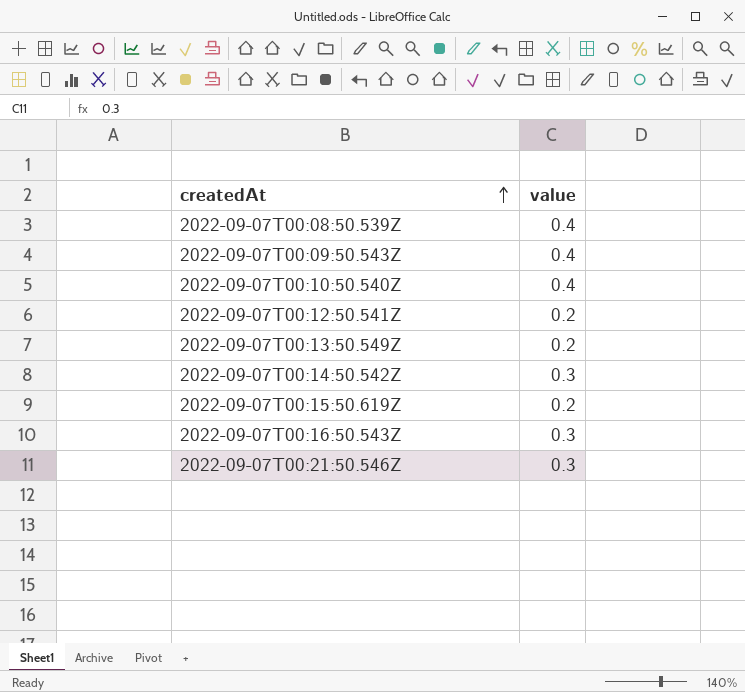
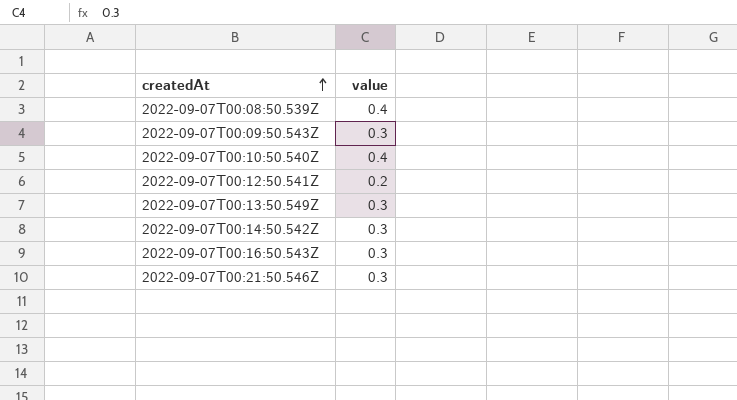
row 2022-09-07T00:15:50.619Z: 0.2 -> none
2022-09-07T00:09:50.543Z | value: 0.4 -> 0.3
2022-09-07T00:13:50.549Z | value: 0.2 -> 0.3

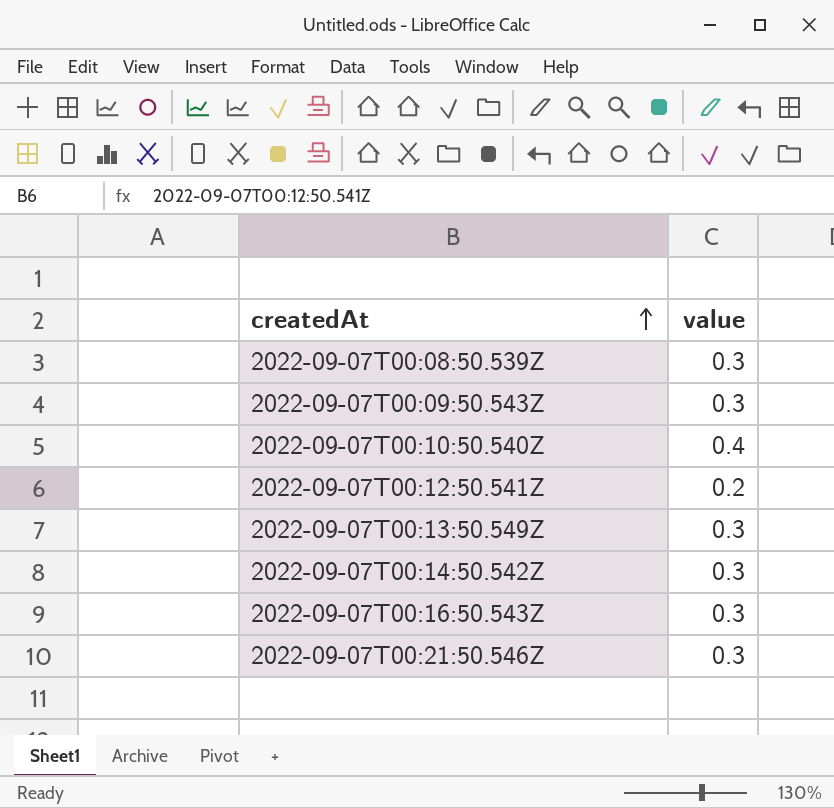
2022-09-07T00:08:50.539Z | value: 0.4 -> 0.3

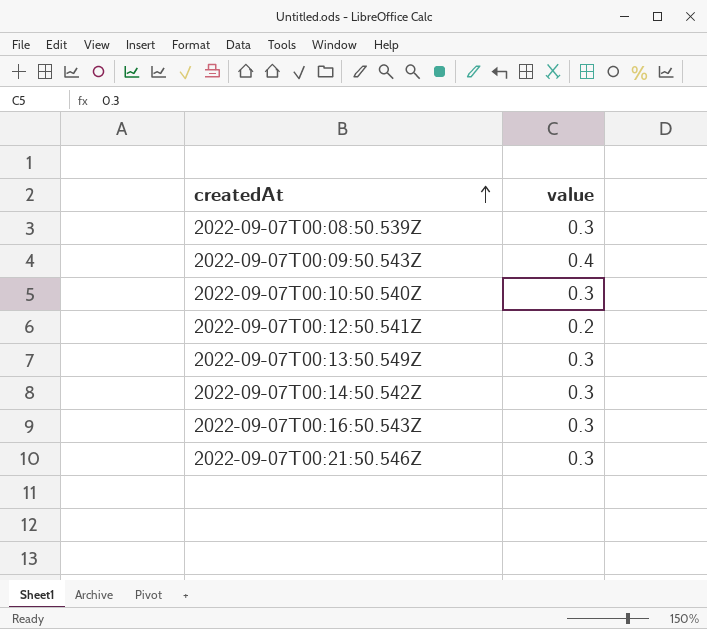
2022-09-07T00:09:50.543Z | value: 0.3 -> 0.4
2022-09-07T00:10:50.540Z | value: 0.4 -> 0.3

